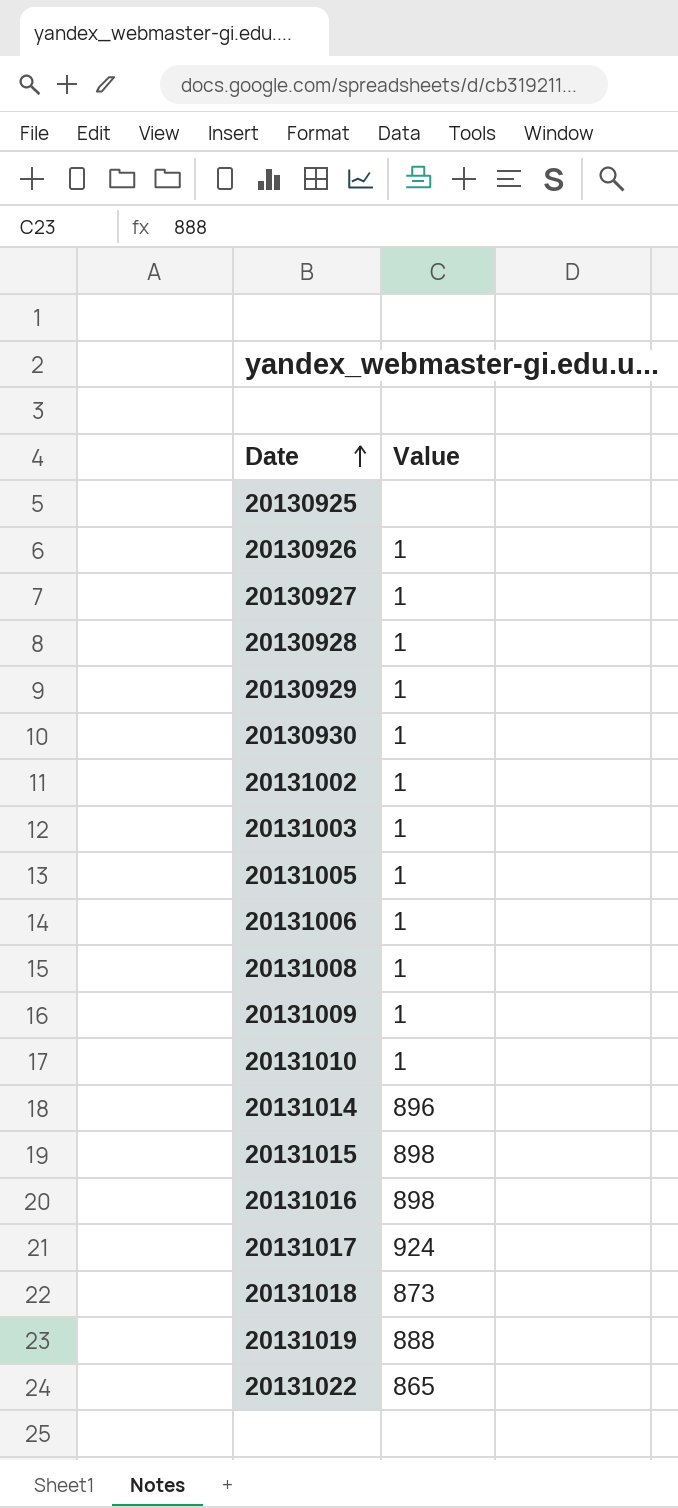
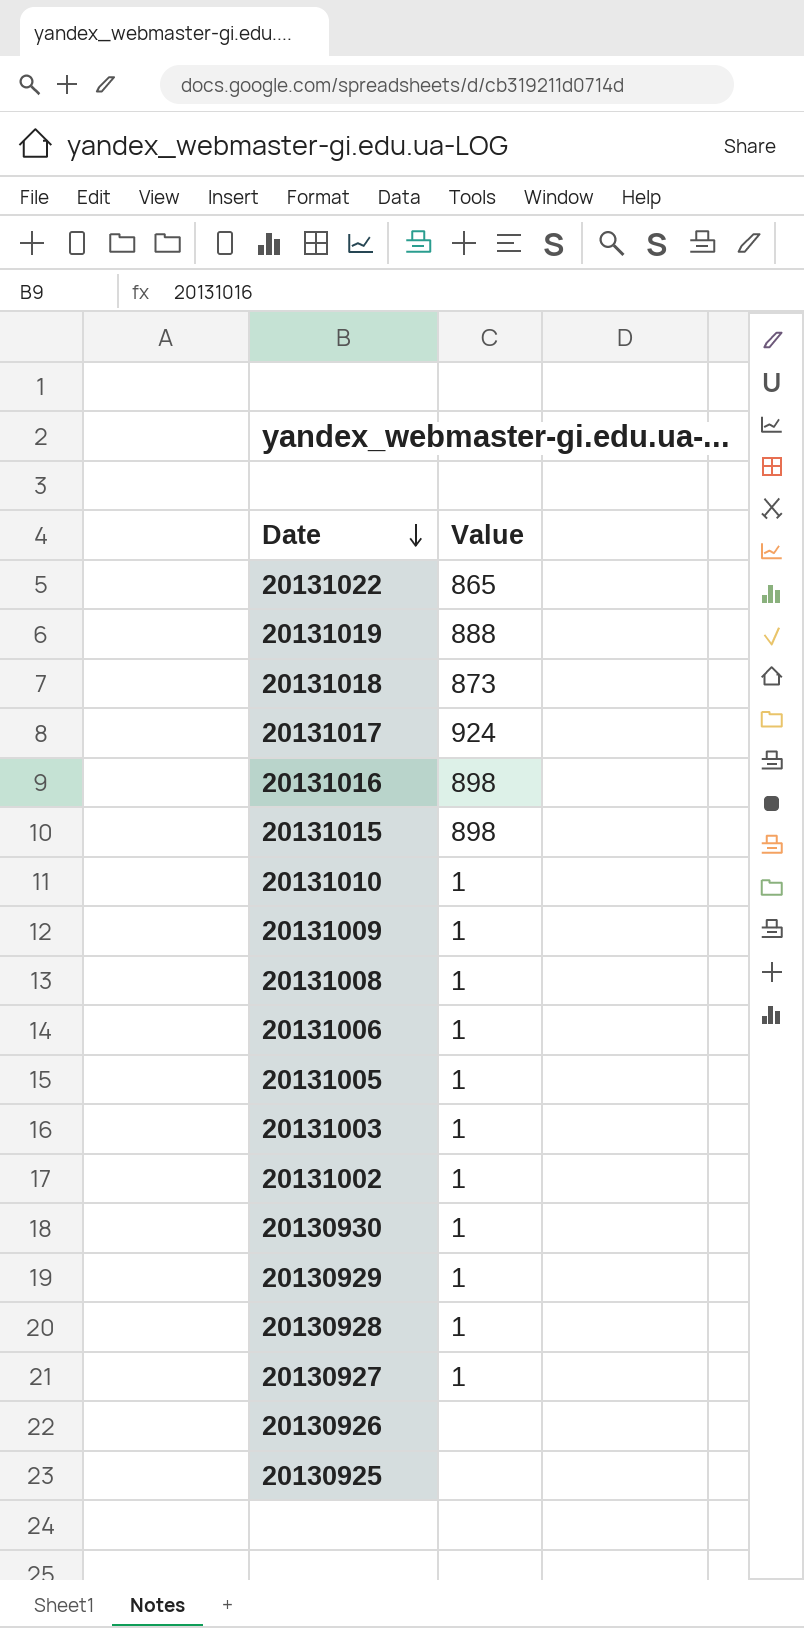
row order: Date ascending -> Date descending
row 20131014: 896 -> none
20130926 | Value: 1 -> none

